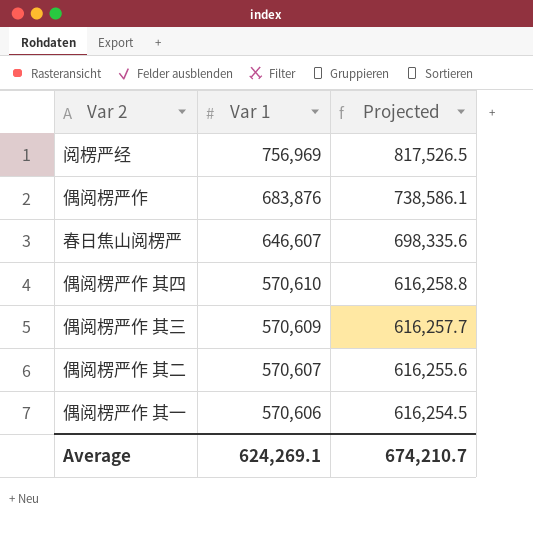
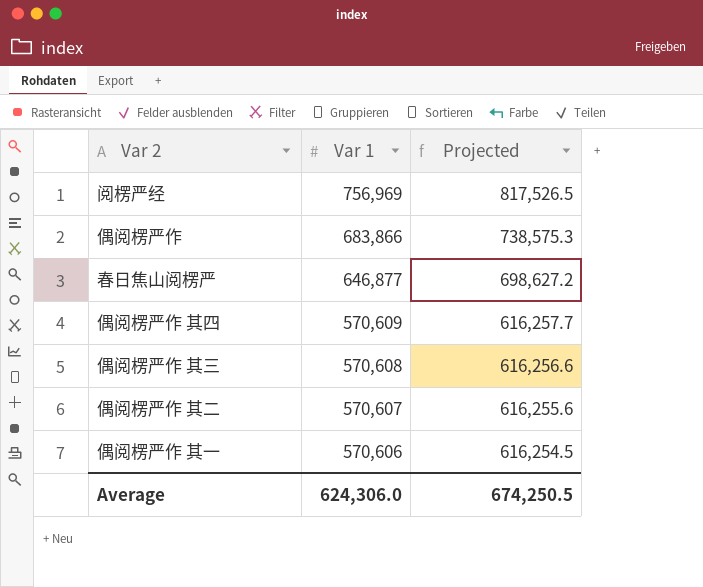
偶阅楞严作 | Var 1: 683,876 -> 683,866
偶阅楞严作 | Projected: 738,586.1 -> 738,575.3
春日焦山阅楞严 | Var 1: 646,607 -> 646,877
春日焦山阅楞严 | Projected: 698,335.6 -> 698,627.2
偶阅楞严作 其四 | Var 1: 570,610 -> 570,609
偶阅楞严作 其四 | Projected: 616,258.8 -> 616,257.7
偶阅楞严作 其三 | Var 1: 570,609 -> 570,608
偶阅楞严作 其三 | Projected: 616,257.7 -> 616,256.6
Average | Var 1: 624,269.1 -> 624,306.0
Average | Projected: 674,210.7 -> 674,250.5

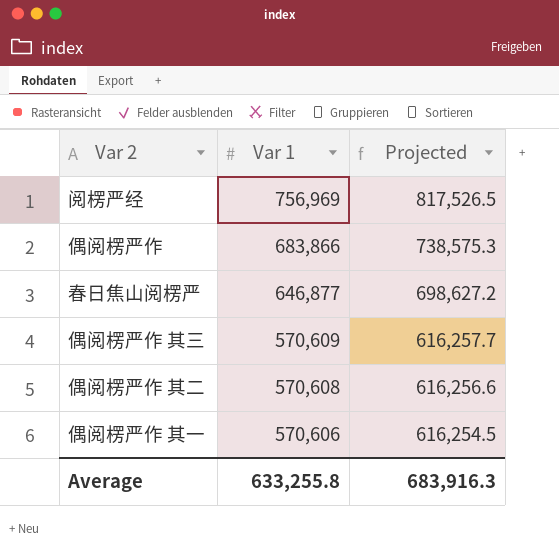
row 偶阅楞严作 其四: 570,609 | 616,257.7 -> none
偶阅楞严作 其三 | Var 1: 570,608 -> 570,609
偶阅楞严作 其三 | Projected: 616,256.6 -> 616,257.7
偶阅楞严作 其二 | Var 1: 570,607 -> 570,608
偶阅楞严作 其二 | Projected: 616,255.6 -> 616,256.6
Average | Var 1: 624,306.0 -> 633,255.8
Average | Projected: 674,250.5 -> 683,916.3

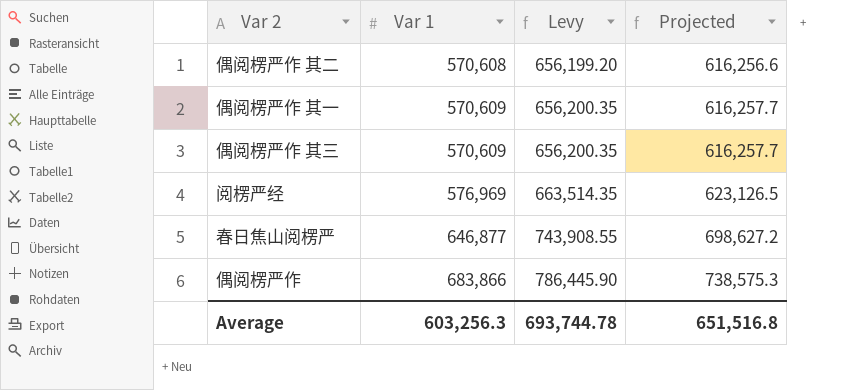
row order: Var 1 descending -> Var 1 ascending
column Levy | formula: none -> [Var 1] * 1.15
偶阅楞严作 其一 | Var 1: 570,606 -> 570,609
偶阅楞严作 其一 | Projected: 616,254.5 -> 616,257.7
阅楞严经 | Var 1: 756,969 -> 576,969
阅楞严经 | Projected: 817,526.5 -> 623,126.5
Average | Var 1: 633,255.8 -> 603,256.3
Average | Projected: 683,916.3 -> 651,516.8

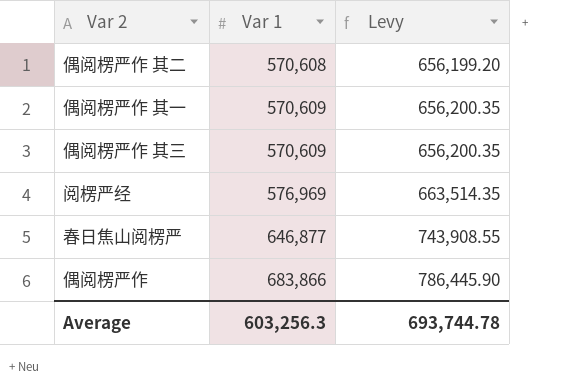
column Projected | formula: [Var 1] * 1.08 -> none

